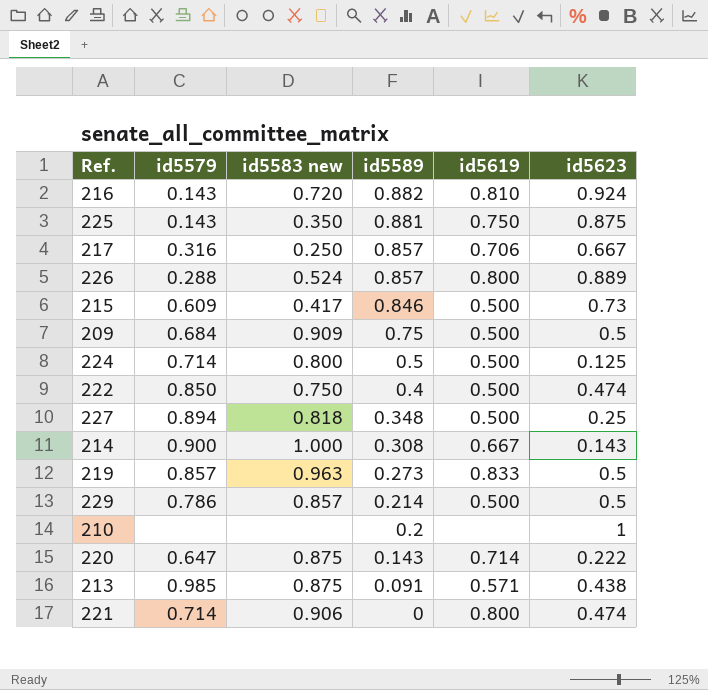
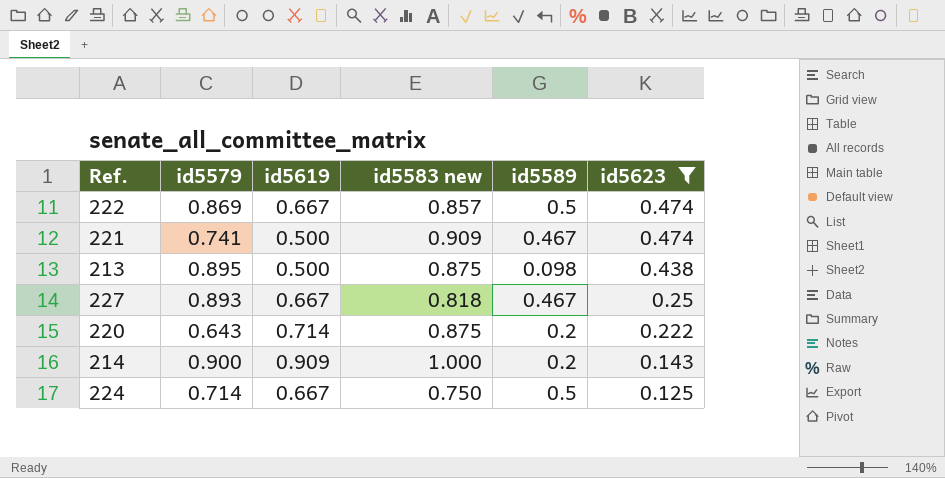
filter: none -> id5623 <= 0.474
row order: id5589 descending -> id5623 descending
column id5619 | position: 5 -> 3
222 | id5579: 0.850 -> 0.869
222 | id5619: 0.500 -> 0.667
222 | id5583 new: 0.750 -> 0.857
222 | id5589: 0.4 -> 0.5
221 | id5579: 0.714 -> 0.741
221 | id5619: 0.800 -> 0.500
221 | id5583 new: 0.906 -> 0.909
221 | id5589: 0 -> 0.467
213 | id5579: 0.985 -> 0.895
213 | id5619: 0.571 -> 0.500
213 | id5589: 0.091 -> 0.098
227 | id5579: 0.894 -> 0.893
227 | id5619: 0.500 -> 0.667
227 | id5589: 0.348 -> 0.467
220 | id5579: 0.647 -> 0.643
220 | id5589: 0.143 -> 0.2
214 | id5619: 0.667 -> 0.909
214 | id5589: 0.308 -> 0.2
224 | id5619: 0.500 -> 0.667
224 | id5583 new: 0.800 -> 0.750

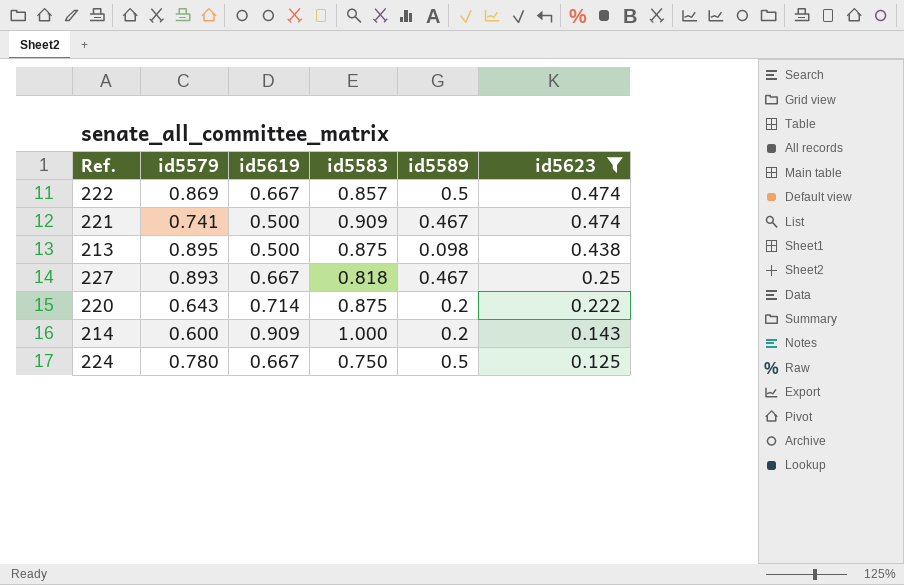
column name: id5583 new -> id5583
214 | id5579: 0.900 -> 0.600
224 | id5579: 0.714 -> 0.780

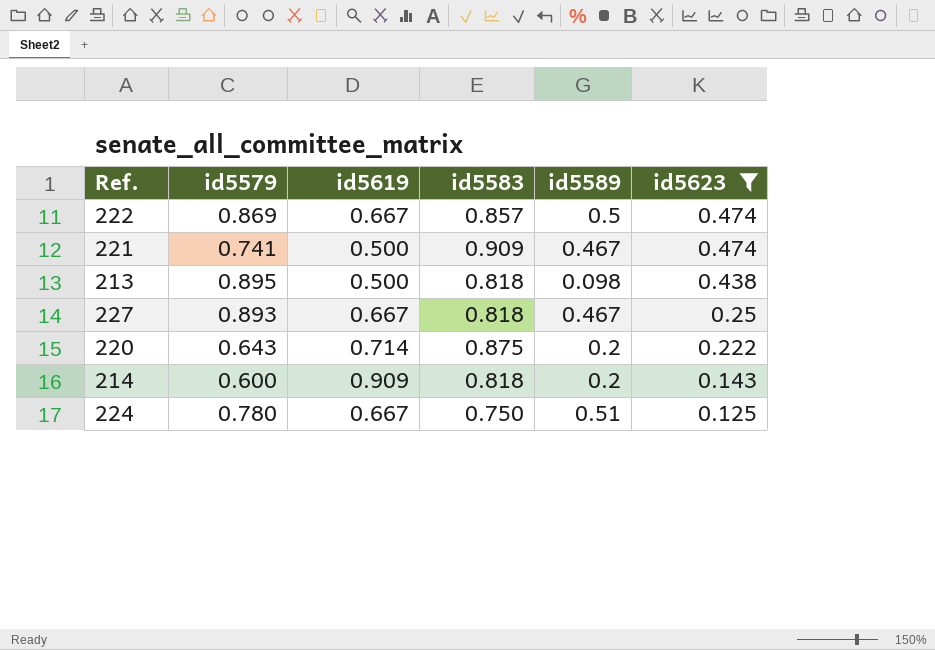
213 | id5583: 0.875 -> 0.818
214 | id5583: 1.000 -> 0.818
224 | id5589: 0.5 -> 0.51

